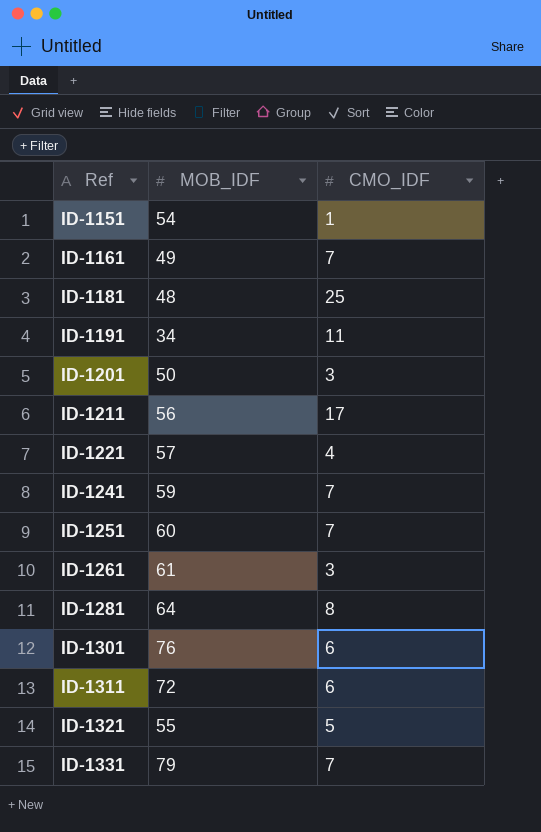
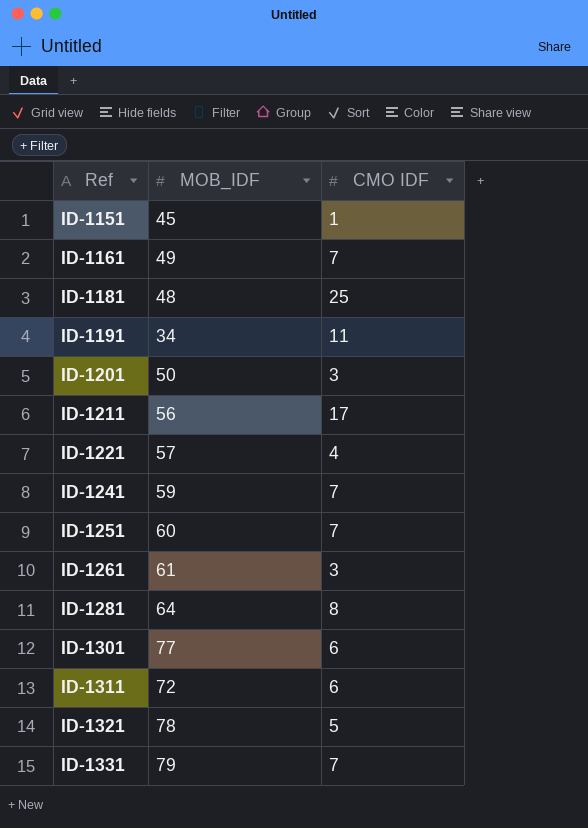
column name: CMO_IDF -> CMO IDF
ID-1151 | MOB_IDF: 54 -> 45
ID-1301 | MOB_IDF: 76 -> 77
ID-1321 | MOB_IDF: 55 -> 78

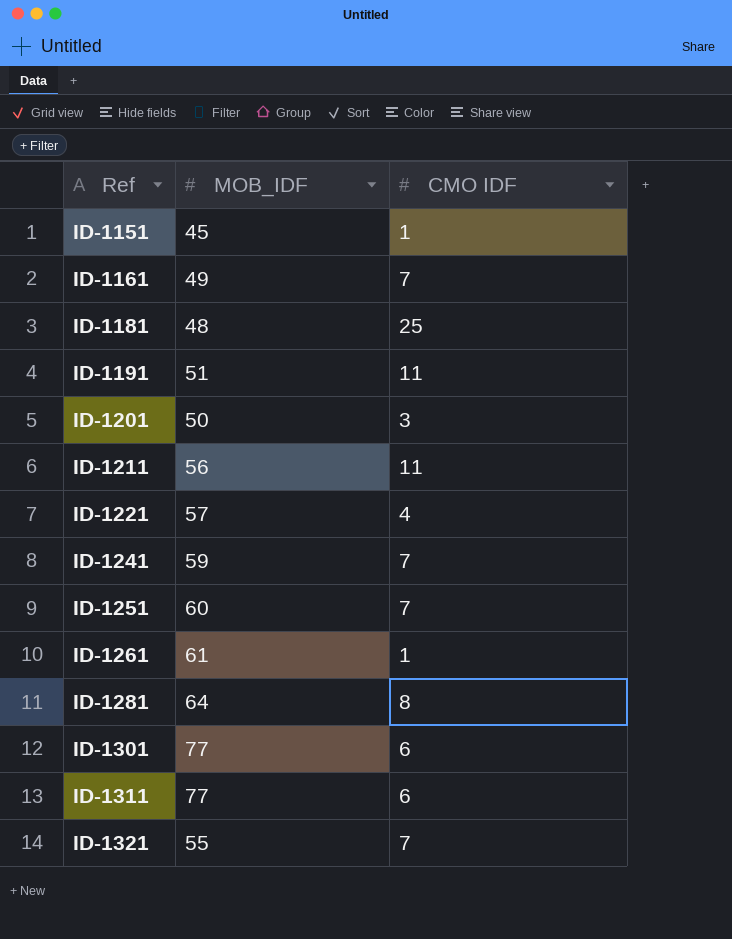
row ID-1331: 79 | 7 -> none
ID-1191 | MOB_IDF: 34 -> 51
ID-1211 | CMO IDF: 17 -> 11
ID-1261 | CMO IDF: 3 -> 1
ID-1311 | MOB_IDF: 72 -> 77
ID-1321 | MOB_IDF: 78 -> 55
ID-1321 | CMO IDF: 5 -> 7

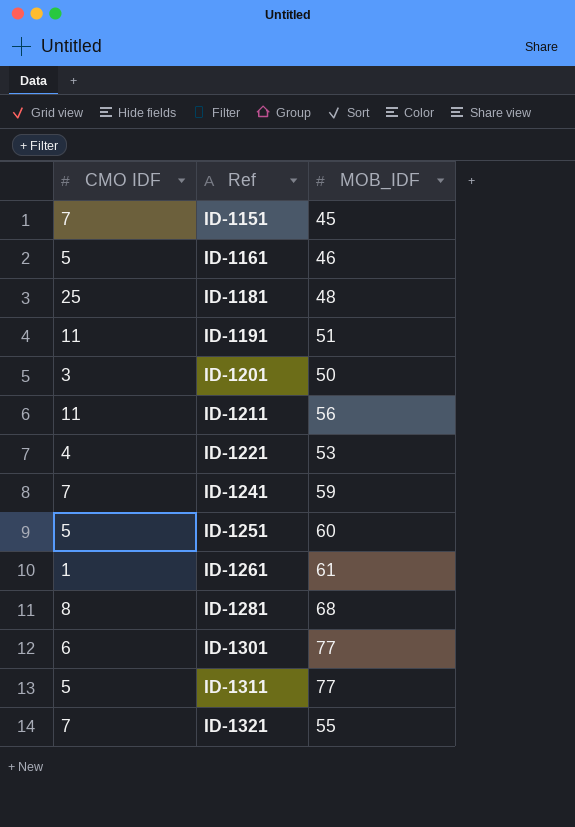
column CMO IDF | position: 3 -> 1
ID-1151 | CMO IDF: 1 -> 7
ID-1161 | CMO IDF: 7 -> 5
ID-1161 | MOB_IDF: 49 -> 46
ID-1221 | MOB_IDF: 57 -> 53
ID-1251 | CMO IDF: 7 -> 5
ID-1281 | MOB_IDF: 64 -> 68
ID-1311 | CMO IDF: 6 -> 5

